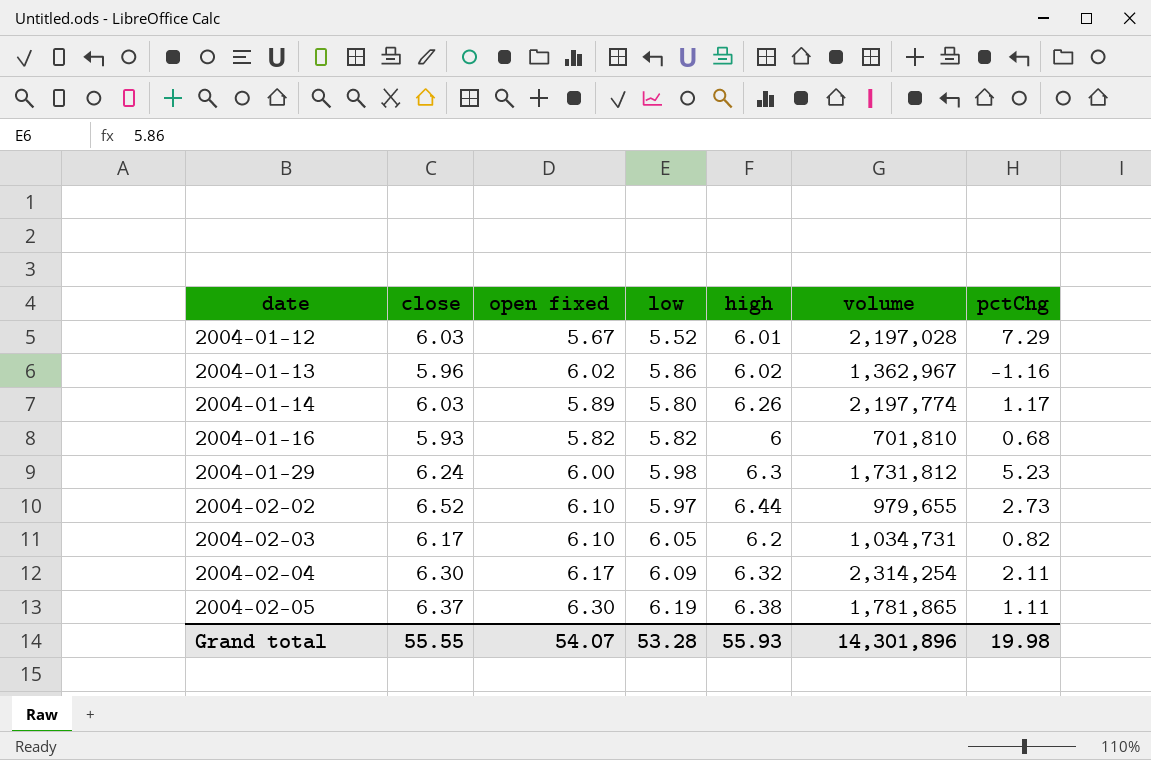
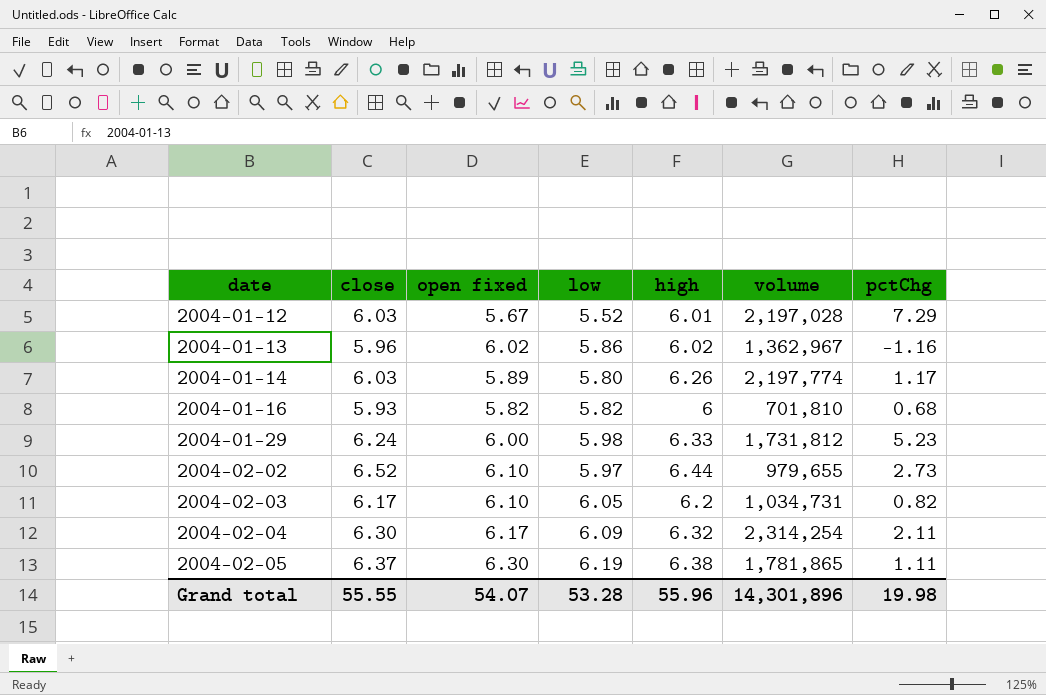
2004-01-29 | high: 6.3 -> 6.33
Grand total | high: 55.93 -> 55.96

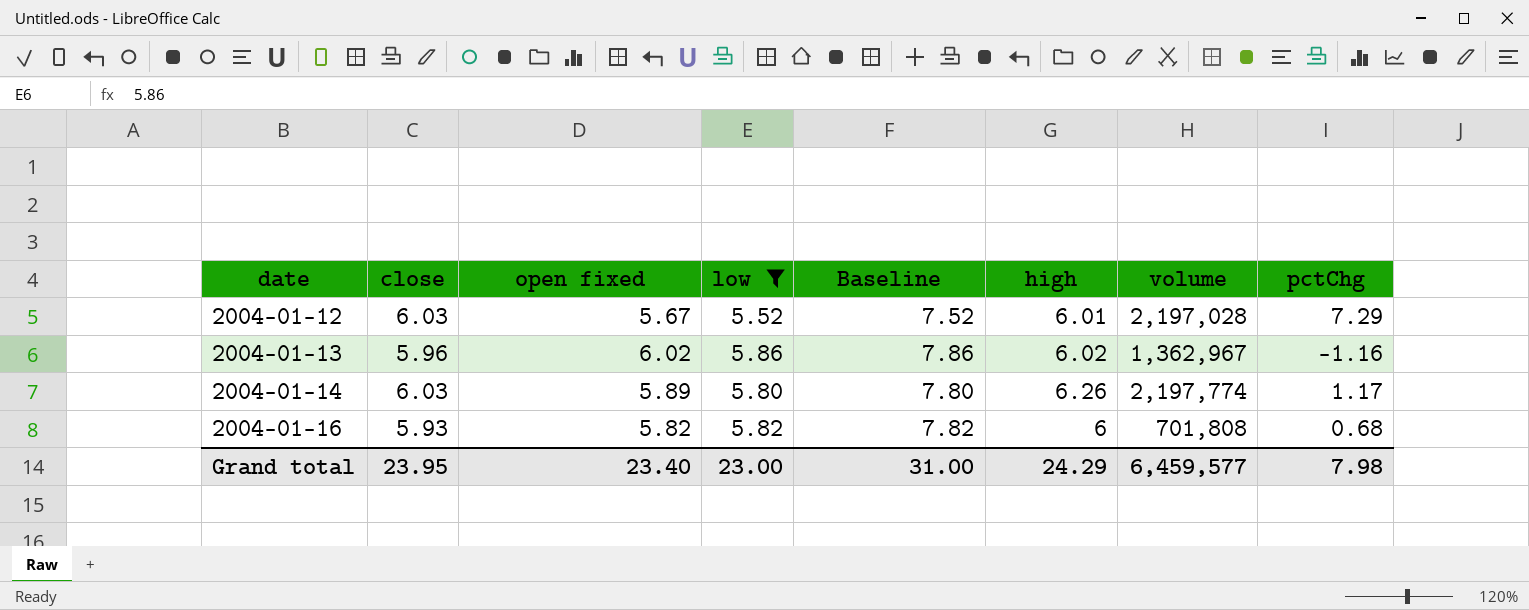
filter: none -> low <= 5.86
column Baseline | formula: none -> [low] + 2
2004-01-16 | volume: 701,810 -> 701,808
Grand total | close: 55.55 -> 23.95
Grand total | open fixed: 54.07 -> 23.40
Grand total | low: 53.28 -> 23.00
Grand total | high: 55.96 -> 24.29
Grand total | volume: 14,301,896 -> 6,459,577
Grand total | pctChg: 19.98 -> 7.98

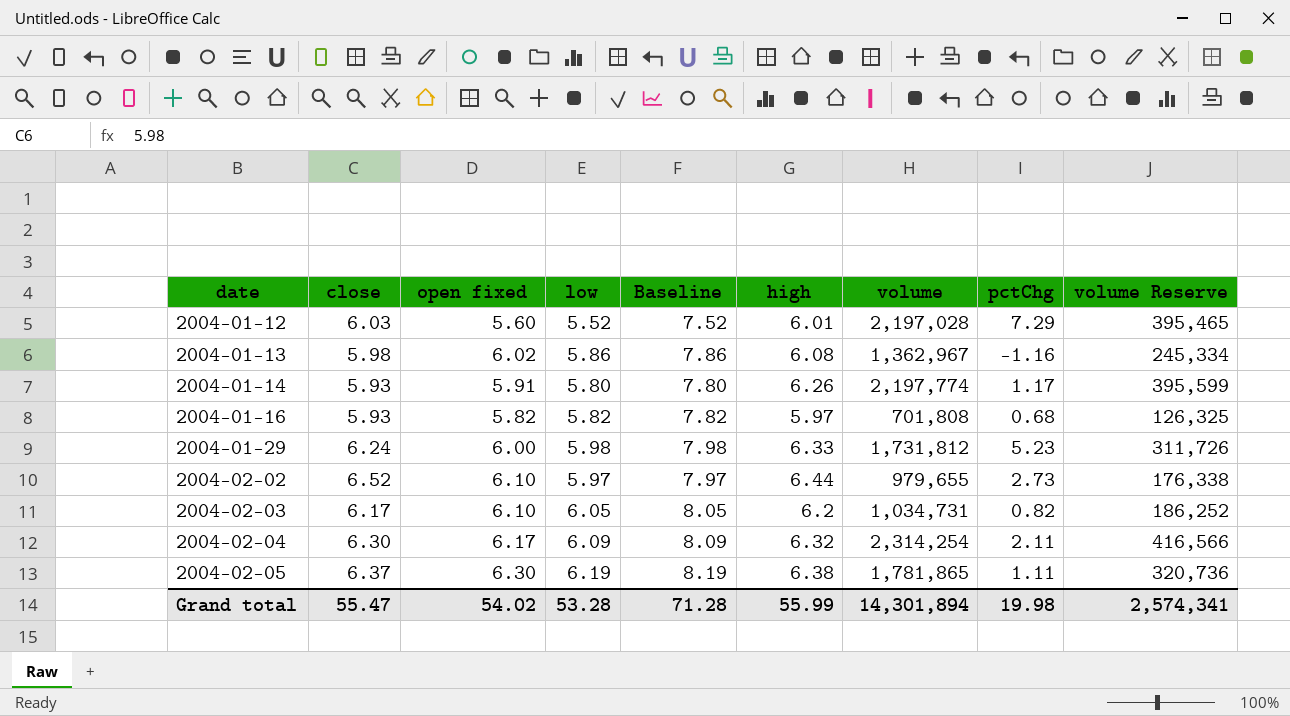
filter: low <= 5.86 -> none
column volume Reserve | formula: none -> [volume] * 0.18
2004-01-12 | open fixed: 5.67 -> 5.60
2004-01-13 | close: 5.96 -> 5.98
2004-01-13 | high: 6.02 -> 6.08
2004-01-14 | close: 6.03 -> 5.93
2004-01-14 | open fixed: 5.89 -> 5.91
2004-01-16 | high: 6 -> 5.97
Grand total | close: 23.95 -> 55.47
Grand total | open fixed: 23.40 -> 54.02
Grand total | low: 23.00 -> 53.28
Grand total | Baseline: 31.00 -> 71.28
Grand total | high: 24.29 -> 55.99
Grand total | volume: 6,459,577 -> 14,301,894
Grand total | pctChg: 7.98 -> 19.98

